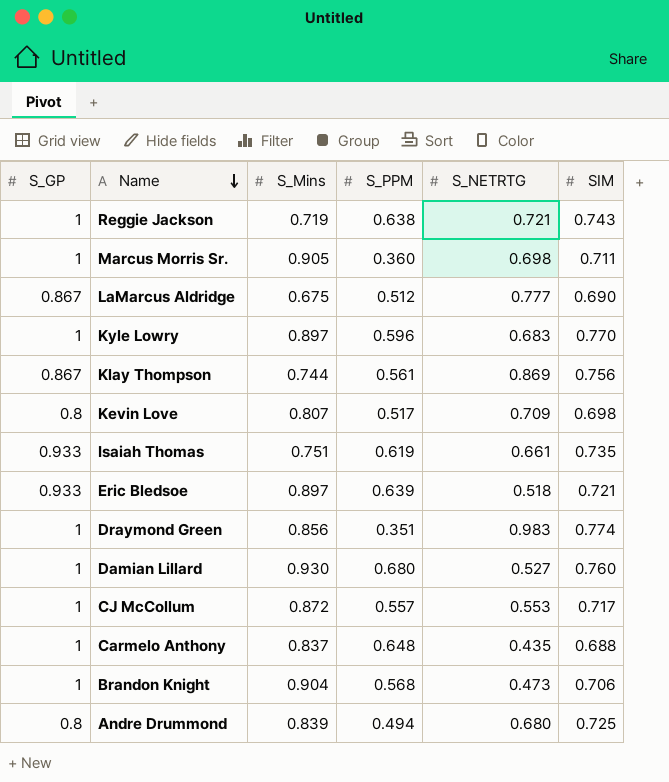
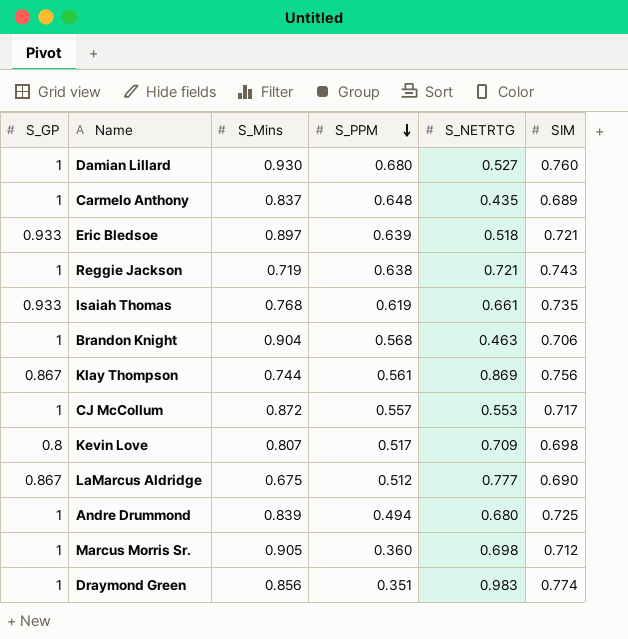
row order: Name descending -> S_PPM descending
row Kyle Lowry: 1 | 0.897 | 0.596 | 0.683 | 0.770 -> none
Carmelo Anthony | SIM: 0.688 -> 0.689
Isaiah Thomas | S_Mins: 0.751 -> 0.768
Brandon Knight | S_NETRTG: 0.473 -> 0.463
Andre Drummond | S_GP: 0.8 -> 1
Marcus Morris Sr. | SIM: 0.711 -> 0.712

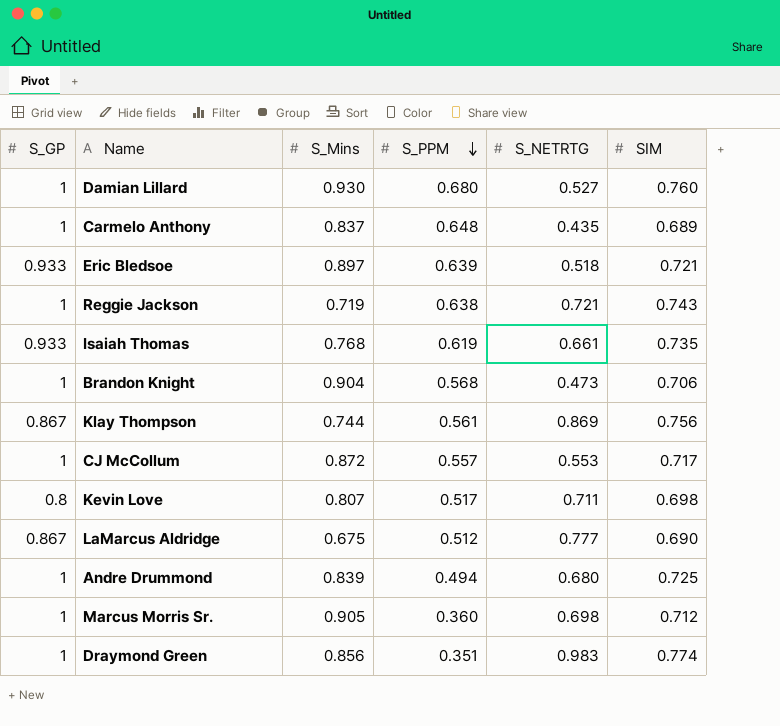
Brandon Knight | S_NETRTG: 0.463 -> 0.473
Kevin Love | S_NETRTG: 0.709 -> 0.711

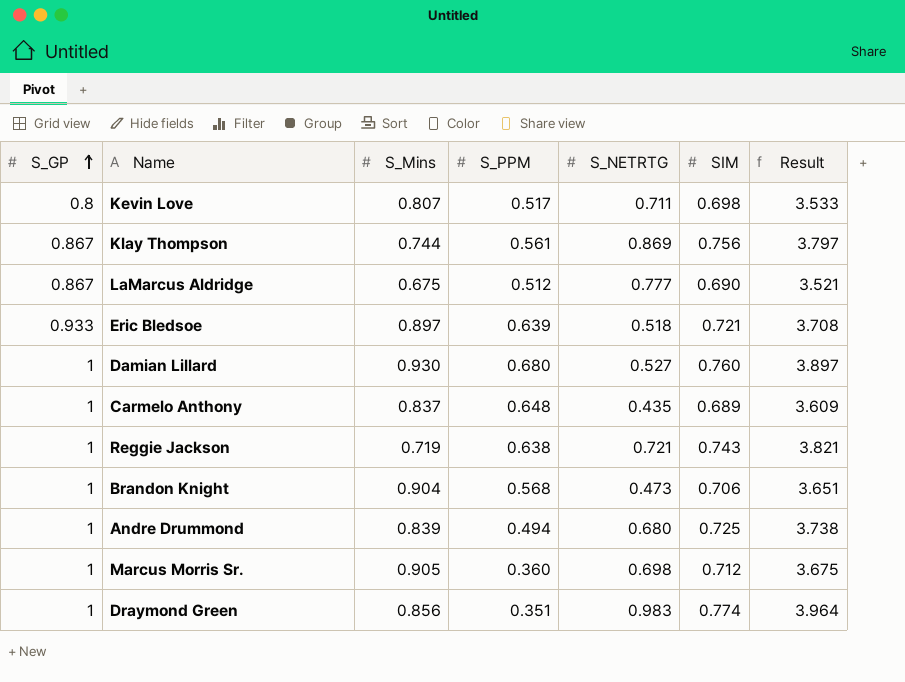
row order: S_PPM descending -> S_GP ascending
column Result | formula: none -> [S_GP] + [S_Mins] + [S_PPM] + [S_NETRTG] + [SIM]
row Isaiah Thomas: 0.933 | 0.768 | 0.619 | 0.661 | 0.735 -> none
row CJ McCollum: 1 | 0.872 | 0.557 | 0.553 | 0.717 -> none

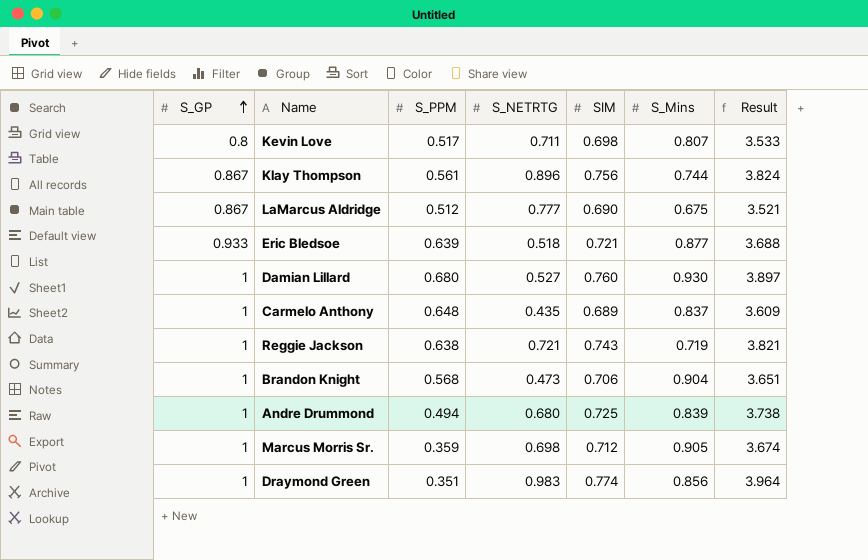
column S_Mins | position: 3 -> 6
Klay Thompson | S_NETRTG: 0.869 -> 0.896
Klay Thompson | Result: 3.797 -> 3.824
Eric Bledsoe | S_Mins: 0.897 -> 0.877
Eric Bledsoe | Result: 3.708 -> 3.688
Marcus Morris Sr. | S_PPM: 0.360 -> 0.359
Marcus Morris Sr. | Result: 3.675 -> 3.674

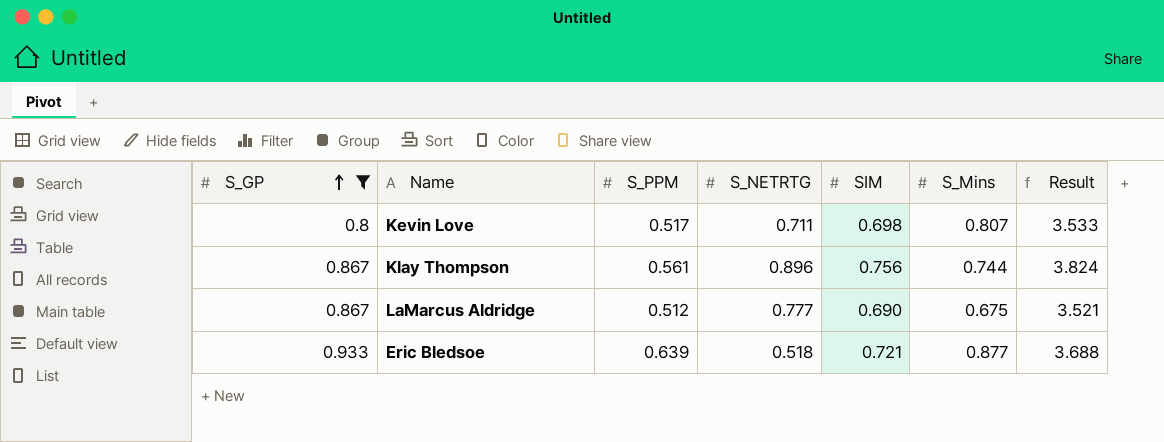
filter: none -> S_GP != 1

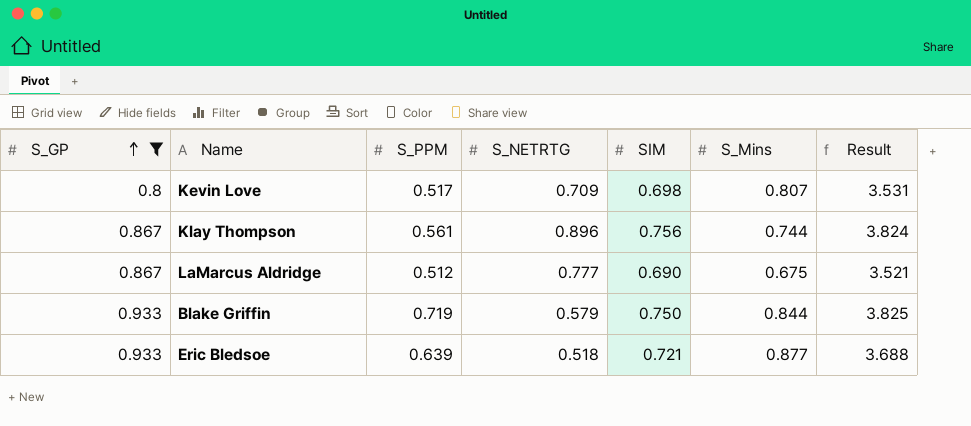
Kevin Love | S_NETRTG: 0.711 -> 0.709
Kevin Love | Result: 3.533 -> 3.531
row Blake Griffin: none -> 0.933 | 0.719 | 0.579 | 0.750 | 0.844 | 3.825

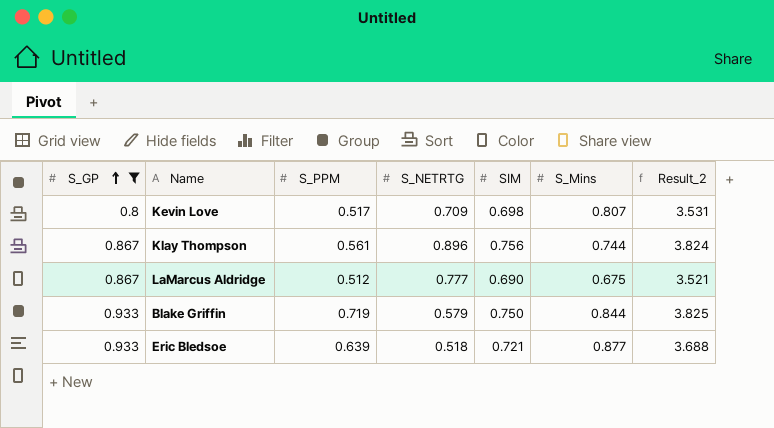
column name: Result -> Result_2

